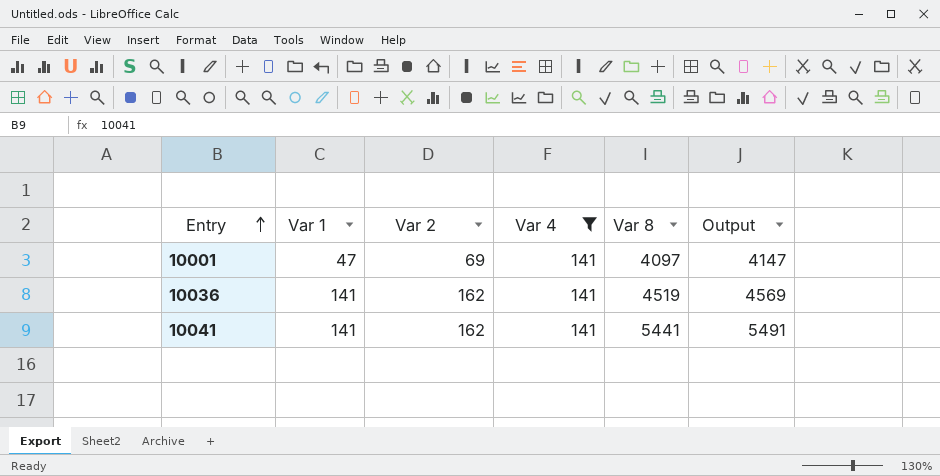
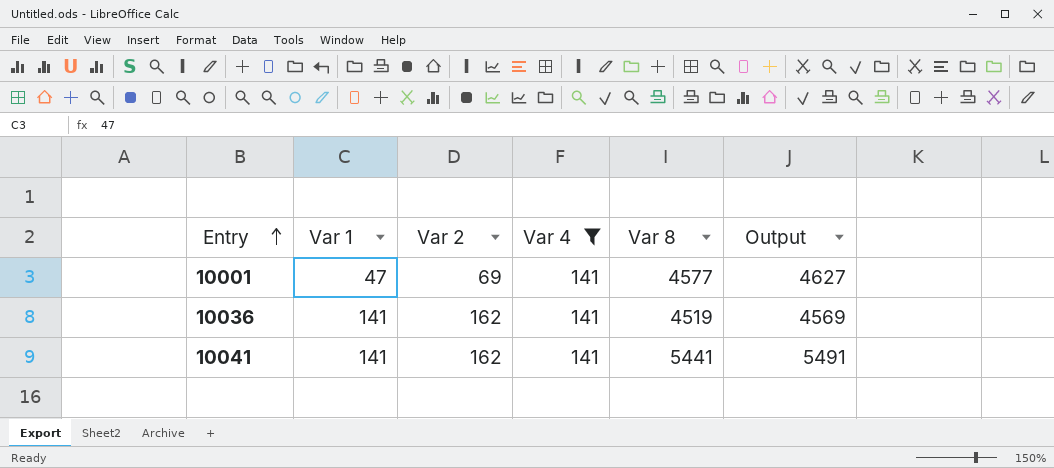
10001 | Var 8: 4097 -> 4577
10001 | Output: 4147 -> 4627

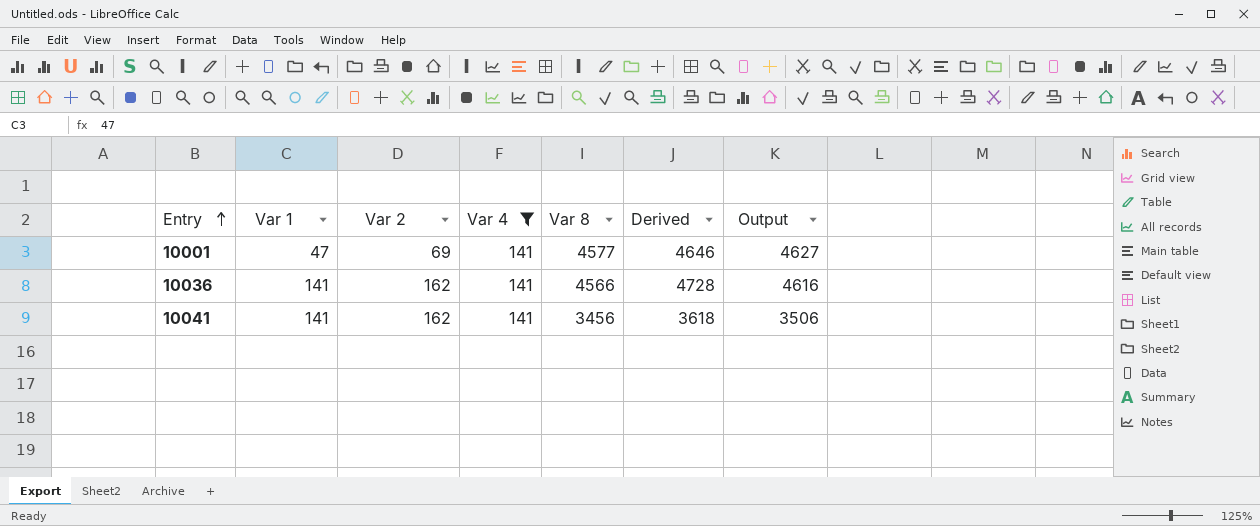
column Derived | formula: none -> [Var 2] + [Var 8]
10036 | Var 8: 4519 -> 4566
10036 | Output: 4569 -> 4616
10041 | Var 8: 5441 -> 3456
10041 | Output: 5491 -> 3506

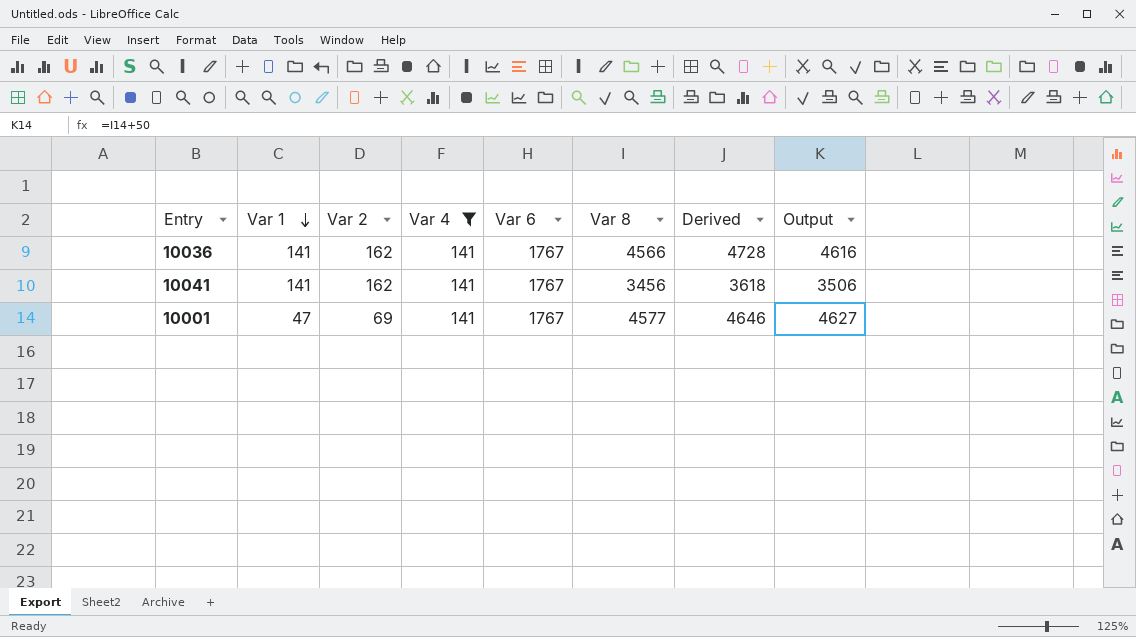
row order: Entry ascending -> Var 1 descending
column Var 6 | position: none -> 5

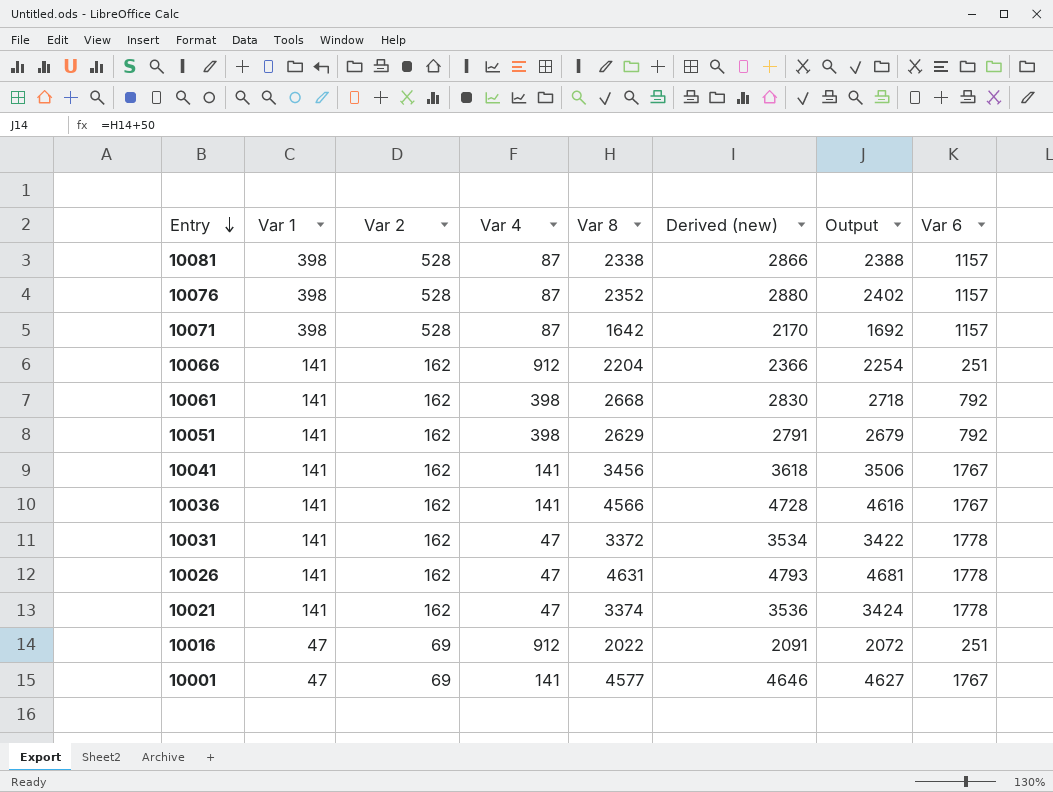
filter: Var 4 = 141 -> none
row order: Var 1 descending -> Entry descending
column name: Derived -> Derived (new)
column Var 6 | position: 5 -> 8

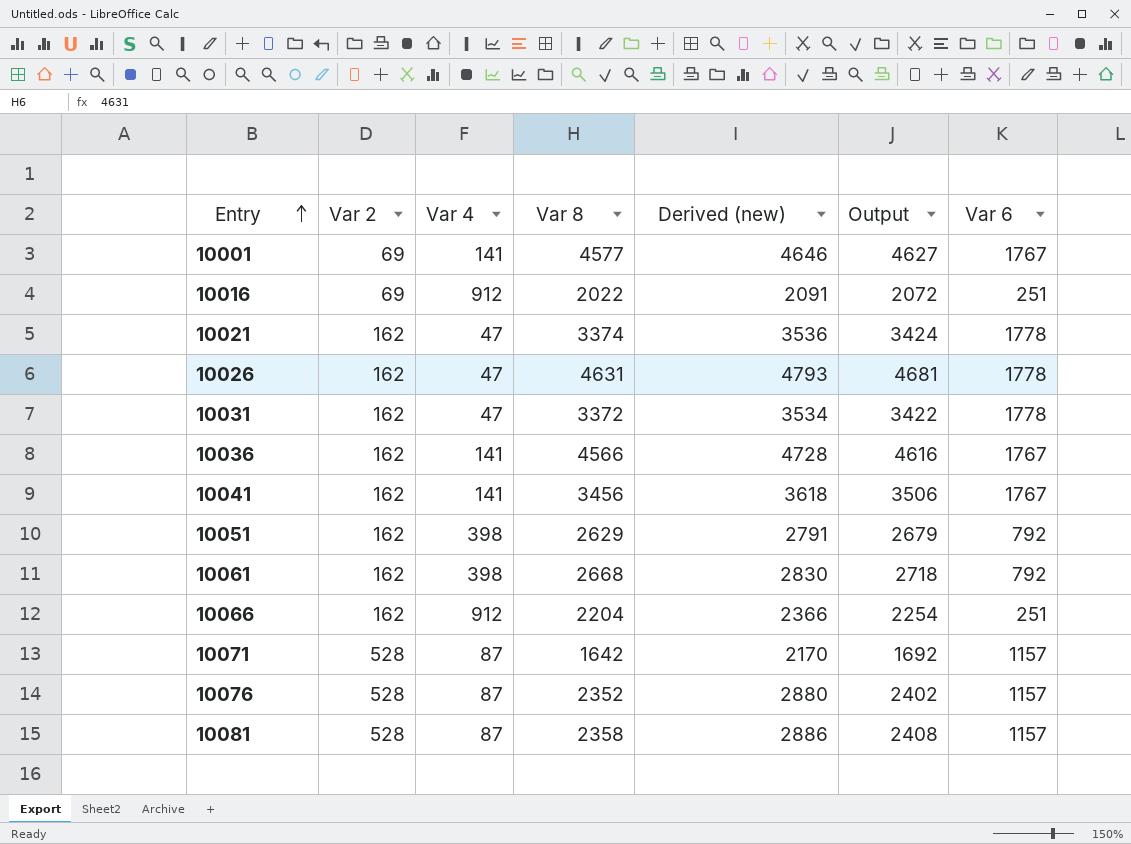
row order: Entry descending -> Entry ascending
column Var 1 | position: 2 -> none
10081 | Var 8: 2338 -> 2358
10081 | Derived (new): 2866 -> 2886
10081 | Output: 2388 -> 2408

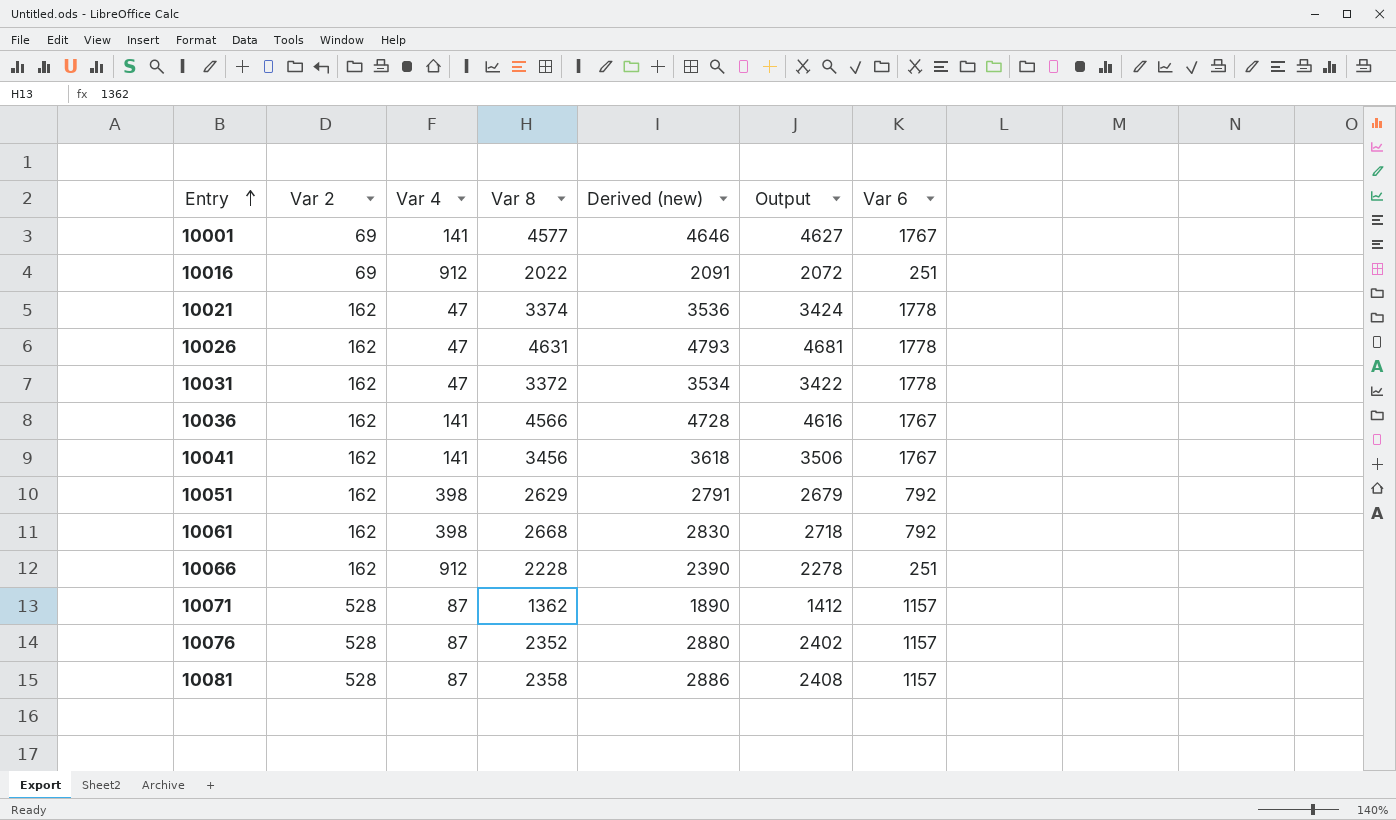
10066 | Var 8: 2204 -> 2228
10066 | Derived (new): 2366 -> 2390
10066 | Output: 2254 -> 2278
10071 | Var 8: 1642 -> 1362
10071 | Derived (new): 2170 -> 1890
10071 | Output: 1692 -> 1412

